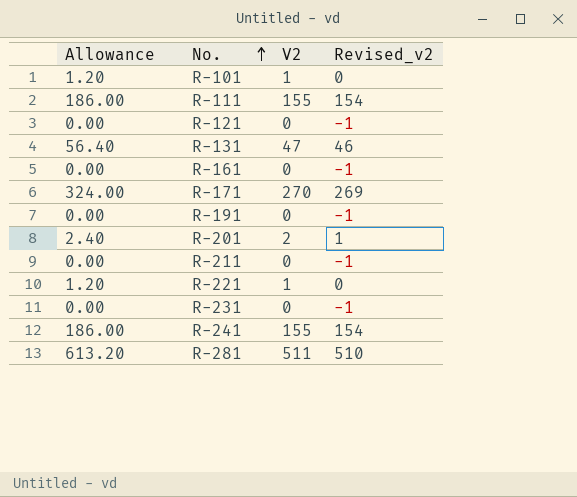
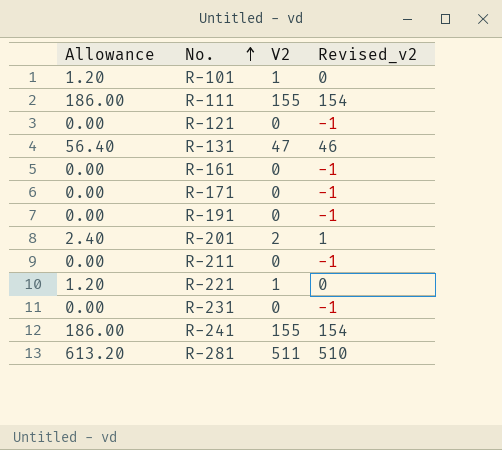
R-171 | Allowance: 324.00 -> 0.00
R-171 | V2: 270 -> 0
R-171 | Revised_v2: 269 -> -1

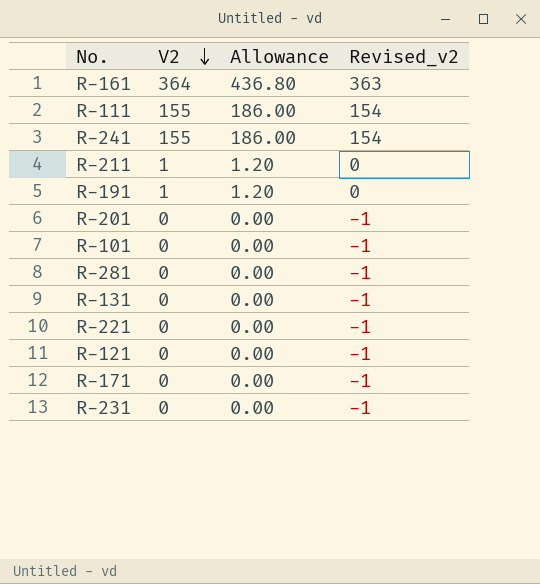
row order: No. ascending -> V2 descending
column Allowance | position: 1 -> 3
R-161 | V2: 0 -> 364
R-161 | Allowance: 0.00 -> 436.80
R-161 | Revised_v2: -1 -> 363
R-211 | V2: 0 -> 1
R-211 | Allowance: 0.00 -> 1.20
R-211 | Revised_v2: -1 -> 0
R-191 | V2: 0 -> 1
R-191 | Allowance: 0.00 -> 1.20
R-191 | Revised_v2: -1 -> 0
R-201 | V2: 2 -> 0
R-201 | Allowance: 2.40 -> 0.00
R-201 | Revised_v2: 1 -> -1
R-101 | V2: 1 -> 0
R-101 | Allowance: 1.20 -> 0.00
R-101 | Revised_v2: 0 -> -1
R-281 | V2: 511 -> 0
R-281 | Allowance: 613.20 -> 0.00
R-281 | Revised_v2: 510 -> -1
R-131 | V2: 47 -> 0
R-131 | Allowance: 56.40 -> 0.00
R-131 | Revised_v2: 46 -> -1
R-221 | V2: 1 -> 0
R-221 | Allowance: 1.20 -> 0.00
R-221 | Revised_v2: 0 -> -1

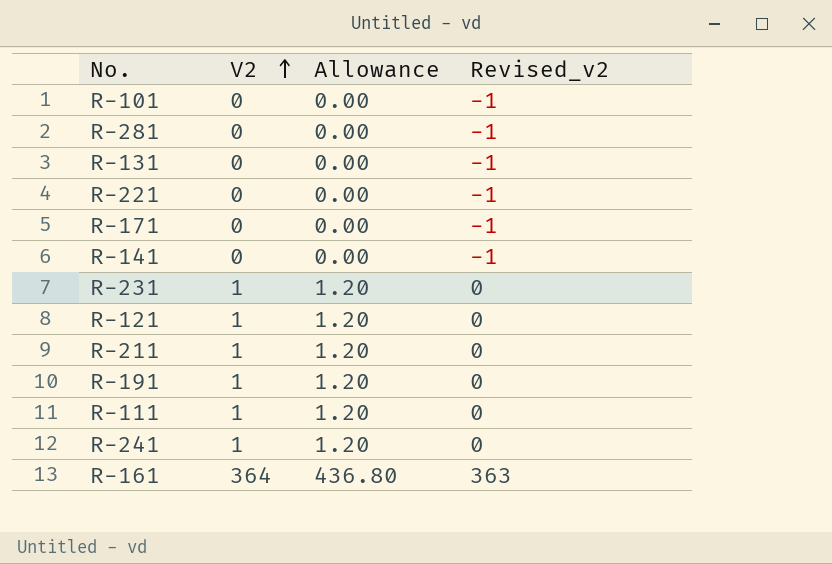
row order: V2 descending -> V2 ascending
row R-201: 0 | 0.00 | -1 -> none
row R-141: none -> 0 | 0.00 | -1
R-231 | V2: 0 -> 1
R-231 | Allowance: 0.00 -> 1.20
R-231 | Revised_v2: -1 -> 0
R-121 | V2: 0 -> 1
R-121 | Allowance: 0.00 -> 1.20
R-121 | Revised_v2: -1 -> 0
R-111 | V2: 155 -> 1
R-111 | Allowance: 186.00 -> 1.20
R-111 | Revised_v2: 154 -> 0
R-241 | V2: 155 -> 1
R-241 | Allowance: 186.00 -> 1.20
R-241 | Revised_v2: 154 -> 0

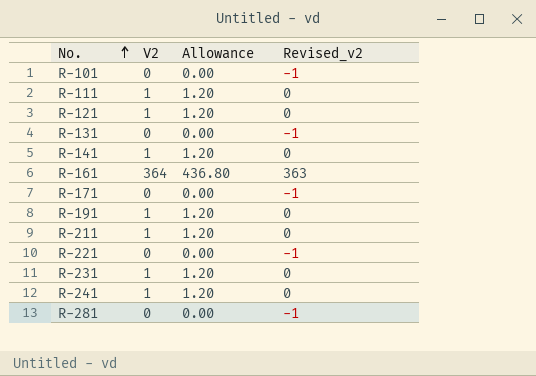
row order: V2 ascending -> No. ascending
R-141 | V2: 0 -> 1
R-141 | Allowance: 0.00 -> 1.20
R-141 | Revised_v2: -1 -> 0

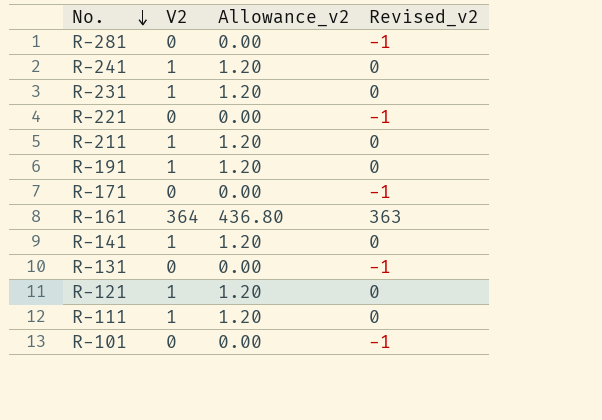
row order: No. ascending -> No. descending
column name: Allowance -> Allowance_v2

